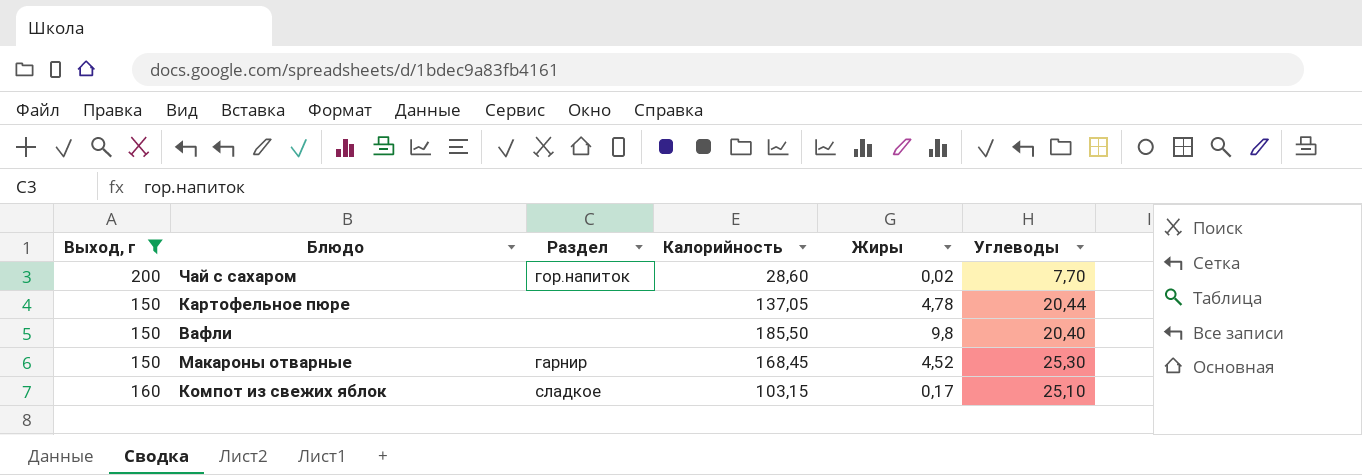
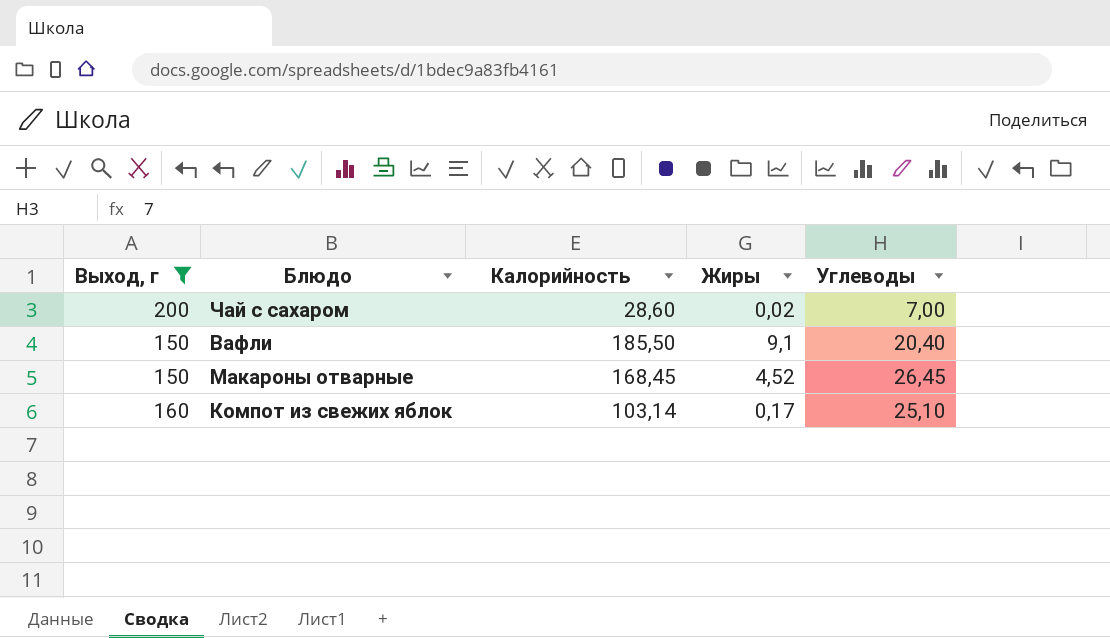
column Раздел | position: 3 -> none
row Картофельное пюре: 150 | none | 137,05 | 4,78 | 20,44 -> none
Чай с сахаром | Углеводы: 7,70 -> 7,00
Вафли | Жиры: 9,8 -> 9,1
Макароны отварные | Углеводы: 25,30 -> 26,45
Компот из свежих яблок | Калорийность: 103,15 -> 103,14

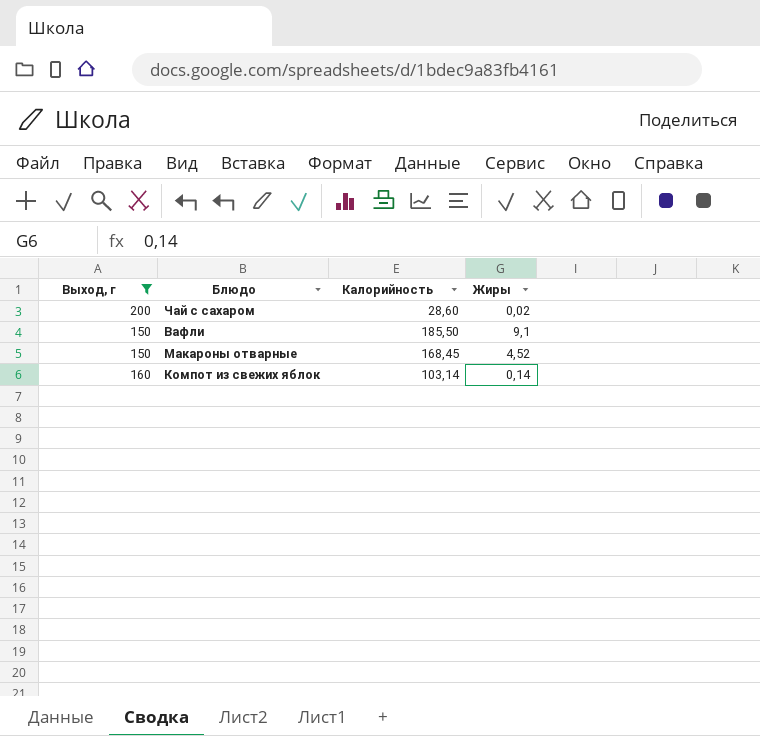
column Углеводы | position: 5 -> none
Компот из свежих яблок | Жиры: 0,17 -> 0,14

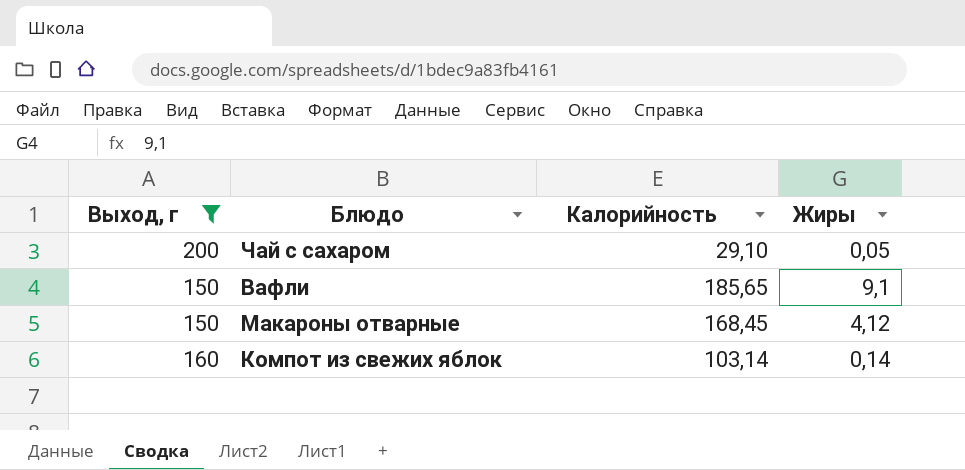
Чай с сахаром | Калорийность: 28,60 -> 29,10
Чай с сахаром | Жиры: 0,02 -> 0,05
Вафли | Калорийность: 185,50 -> 185,65
Макароны отварные | Жиры: 4,52 -> 4,12

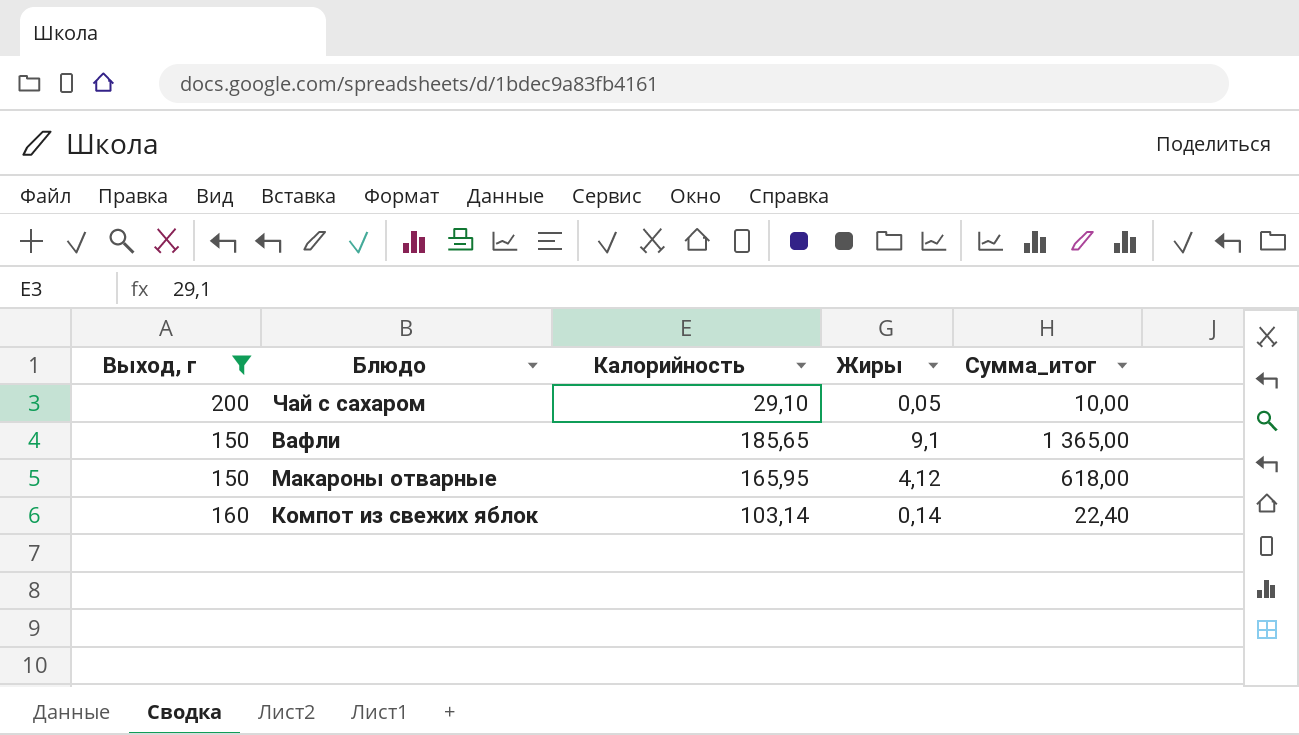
column Сумма_итог | formula: none -> [Выход, г] * [Жиры]
Макароны отварные | Калорийность: 168,45 -> 165,95

